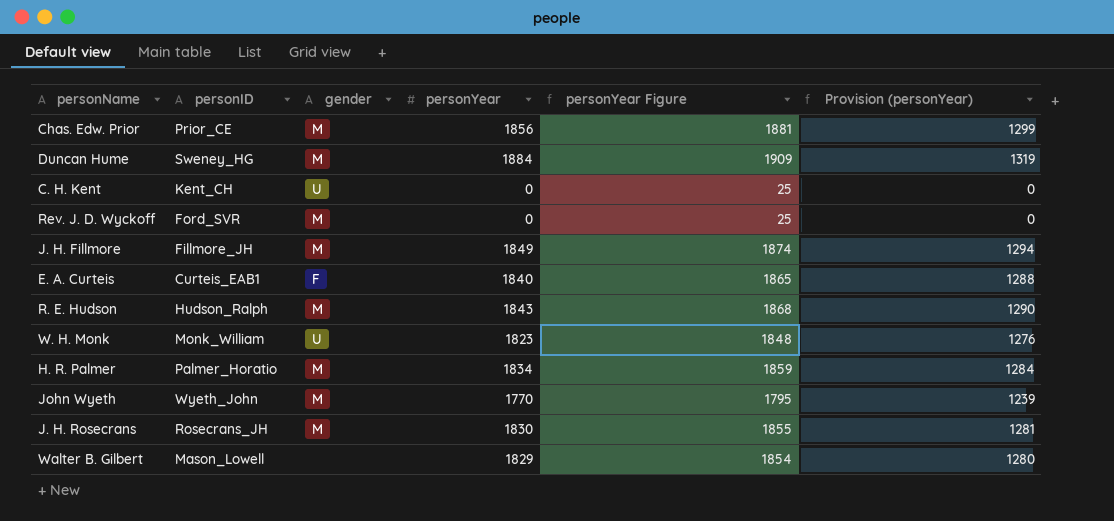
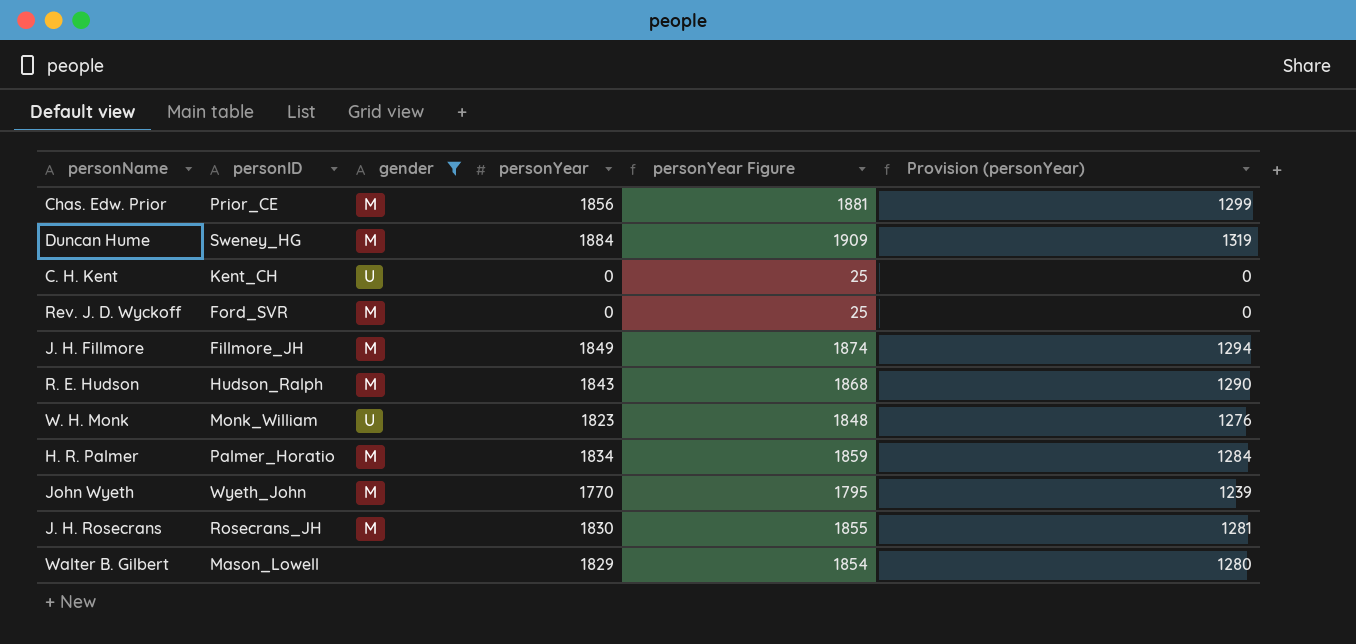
filter: none -> gender != F

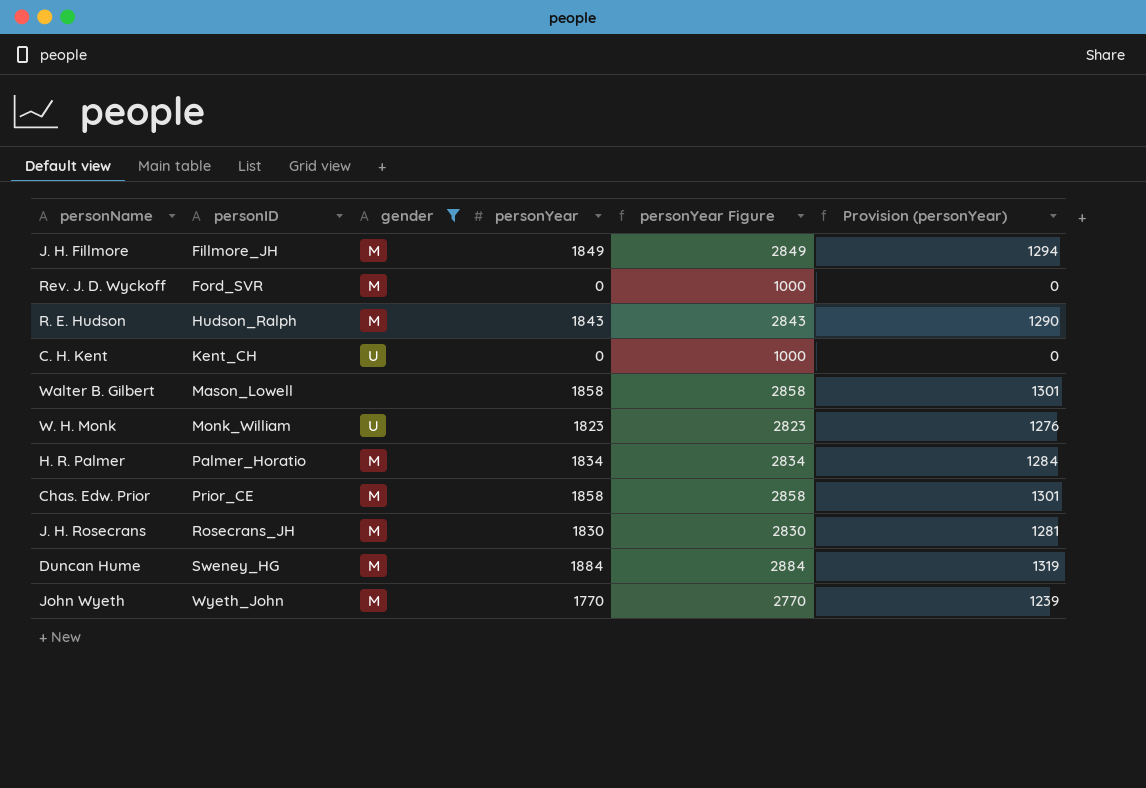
row order: none -> personID ascending
column personYear Figure | formula: [personYear] + 25 -> [personYear] + 1000
Walter B. Gilbert | personYear: 1829 -> 1858
Walter B. Gilbert | Provision (personYear): 1280 -> 1301
Chas. Edw. Prior | personYear: 1856 -> 1858
Chas. Edw. Prior | Provision (personYear): 1299 -> 1301

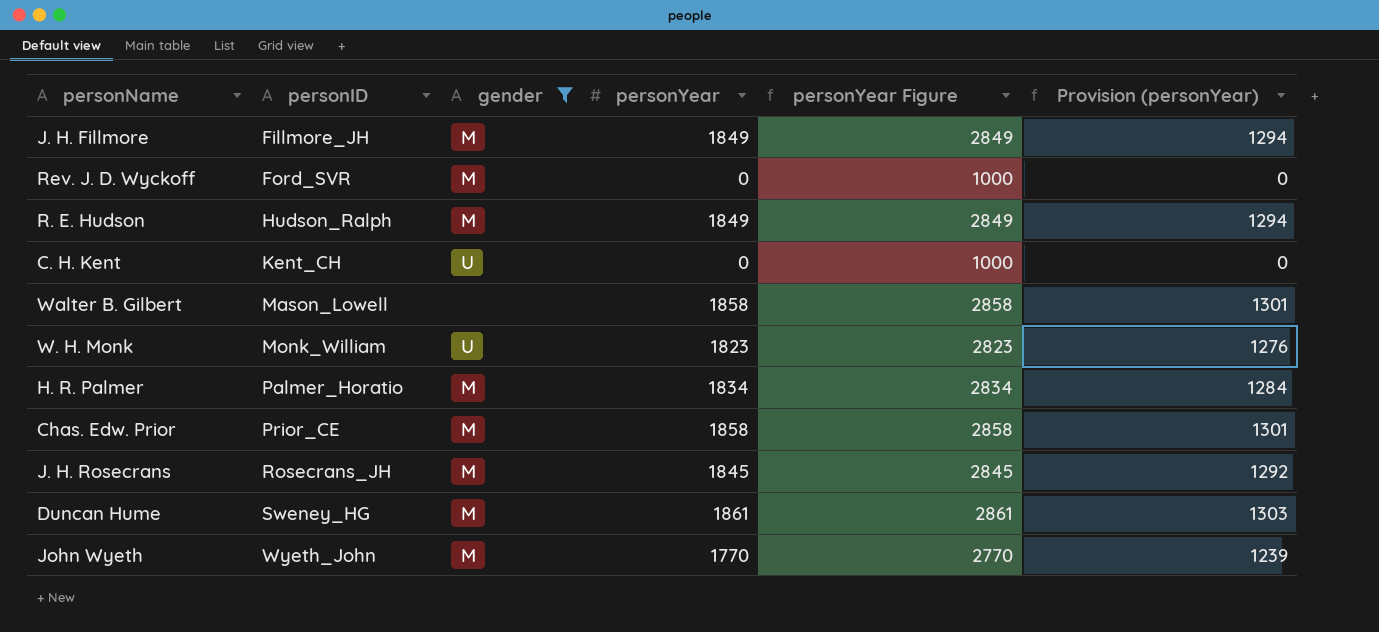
R. E. Hudson | personYear: 1843 -> 1849
R. E. Hudson | personYear Figure: 2843 -> 2849
R. E. Hudson | Provision (personYear): 1290 -> 1294
J. H. Rosecrans | personYear: 1830 -> 1845
J. H. Rosecrans | personYear Figure: 2830 -> 2845
J. H. Rosecrans | Provision (personYear): 1281 -> 1292
Duncan Hume | personYear: 1884 -> 1861
Duncan Hume | personYear Figure: 2884 -> 2861
Duncan Hume | Provision (personYear): 1319 -> 1303

